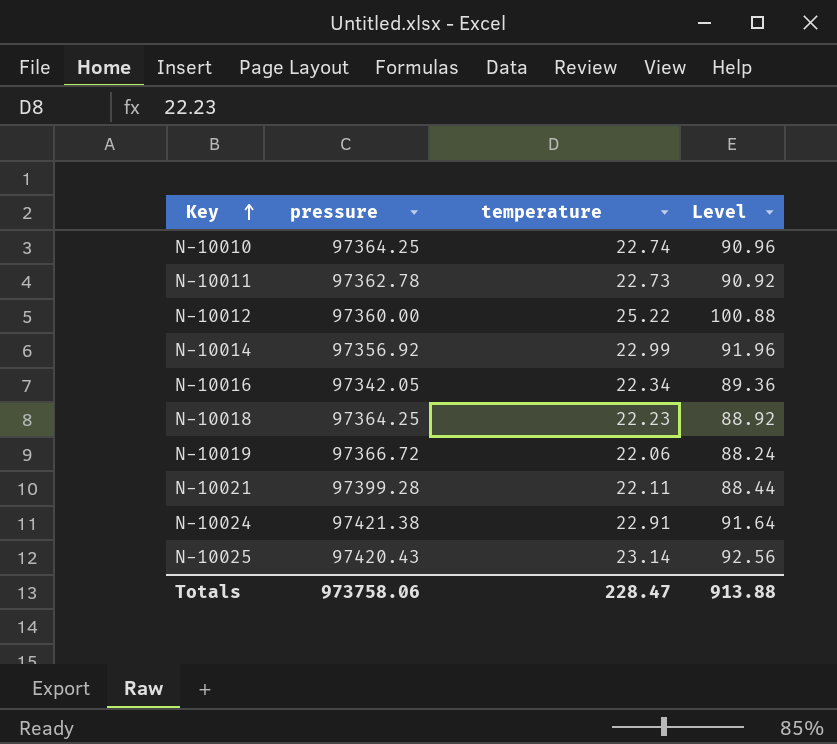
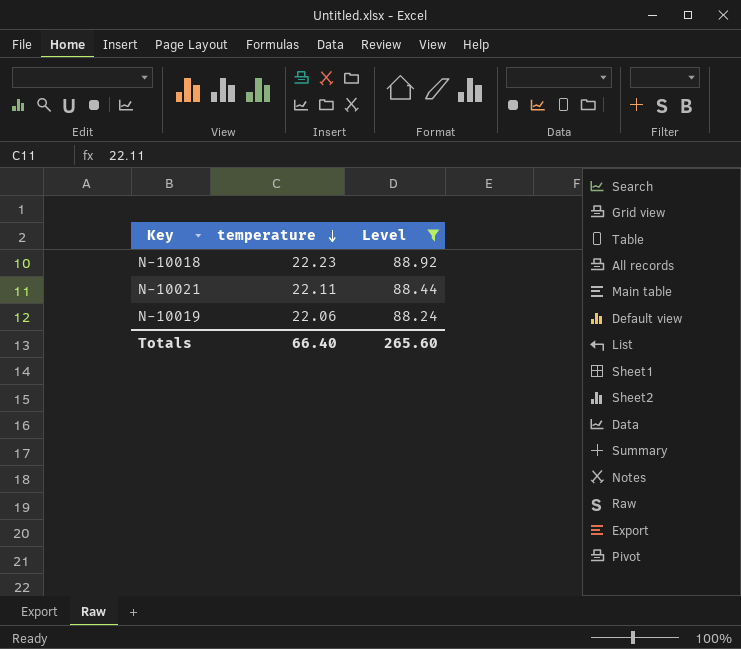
filter: none -> Level <= 88.92
row order: Key ascending -> temperature descending
column pressure | position: 2 -> none
Totals | temperature: 228.47 -> 66.40
Totals | Level: 913.88 -> 265.60

